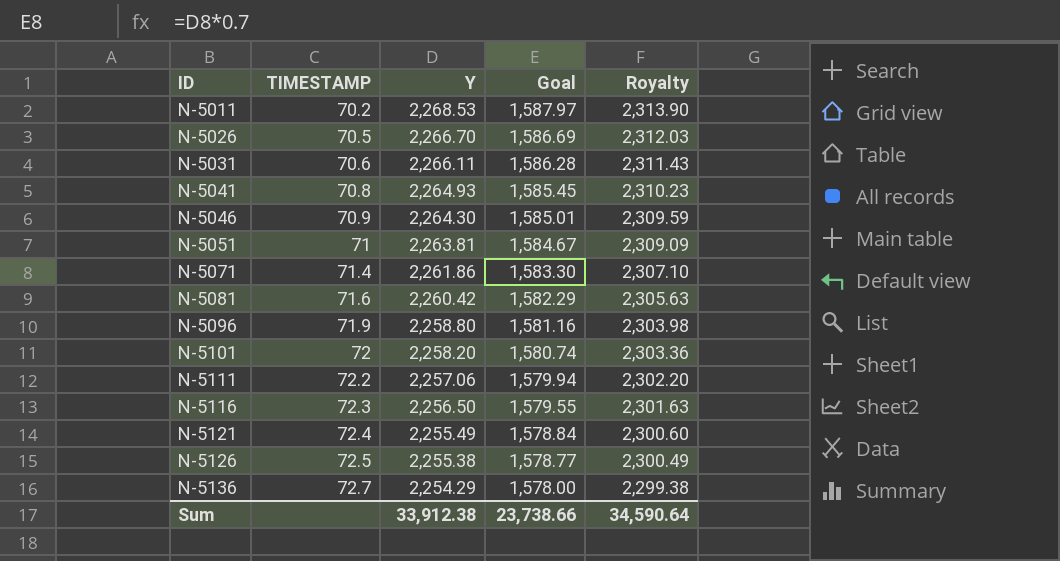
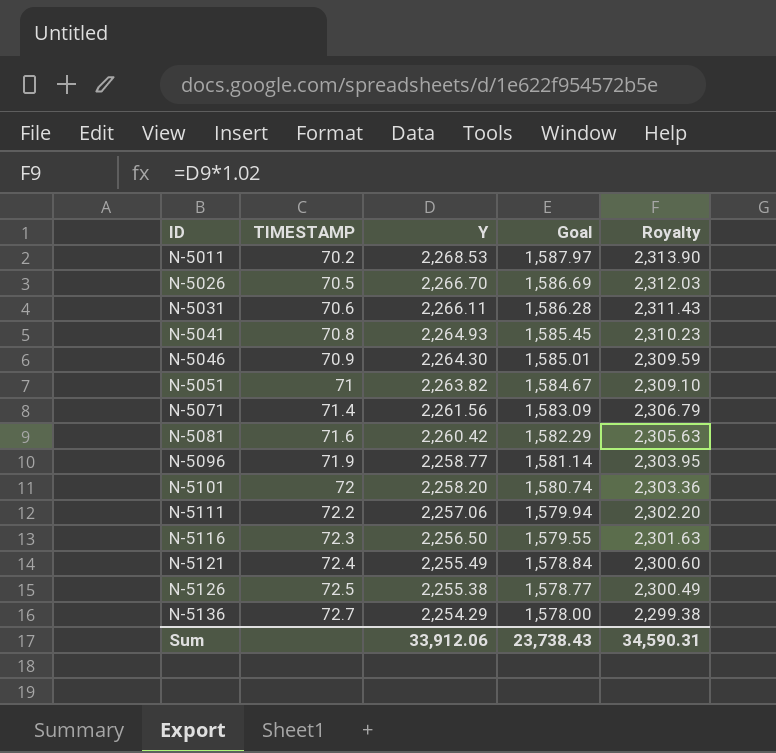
N-5051 | Y: 2,263.81 -> 2,263.82
N-5051 | Royalty: 2,309.09 -> 2,309.10
N-5071 | Y: 2,261.86 -> 2,261.56
N-5071 | Goal: 1,583.30 -> 1,583.09
N-5071 | Royalty: 2,307.10 -> 2,306.79
N-5096 | Y: 2,258.80 -> 2,258.77
N-5096 | Goal: 1,581.16 -> 1,581.14
N-5096 | Royalty: 2,303.98 -> 2,303.95
Sum | Y: 33,912.38 -> 33,912.06
Sum | Goal: 23,738.66 -> 23,738.43
Sum | Royalty: 34,590.64 -> 34,590.31

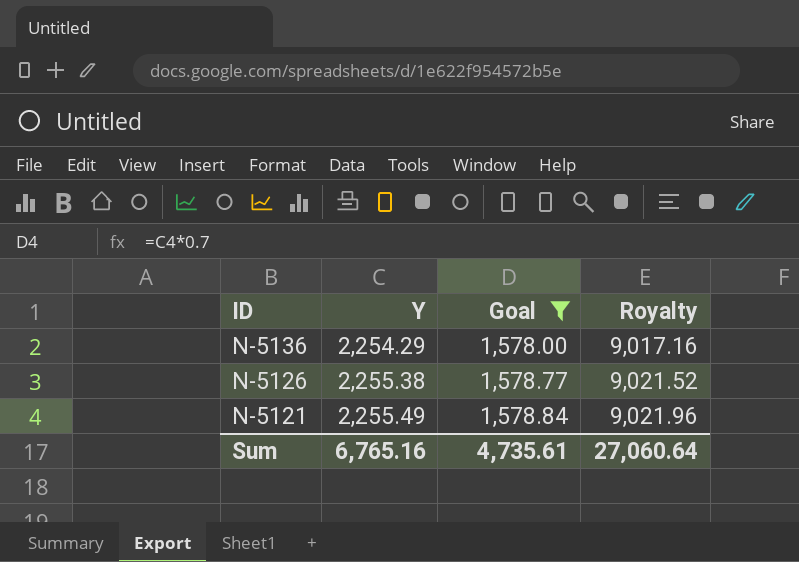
filter: none -> Goal <= 1,578.84
row order: ID ascending -> ID descending
column TIMESTAMP | position: 2 -> none
column Royalty | formula: [Y] * 1.02 -> [Y] * 4
Sum | Y: 33,912.06 -> 6,765.16
Sum | Goal: 23,738.43 -> 4,735.61
Sum | Royalty: 34,590.31 -> 27,060.64

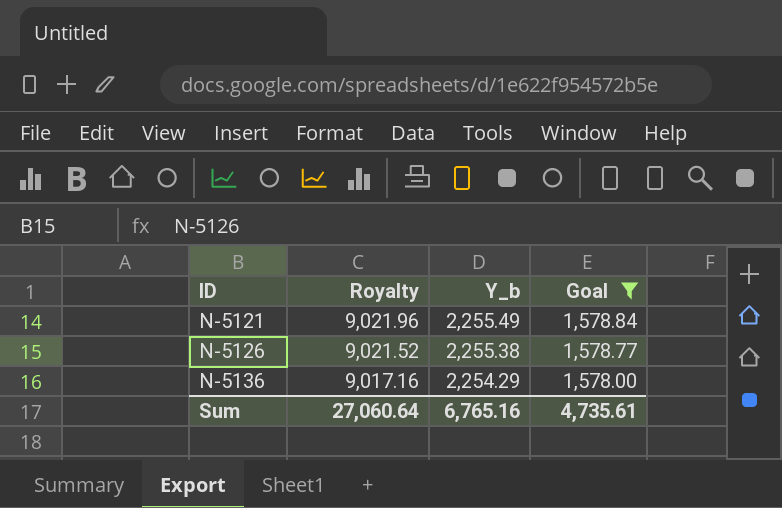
row order: ID descending -> ID ascending
column Royalty | position: 4 -> 2
column name: Y -> Y_b

